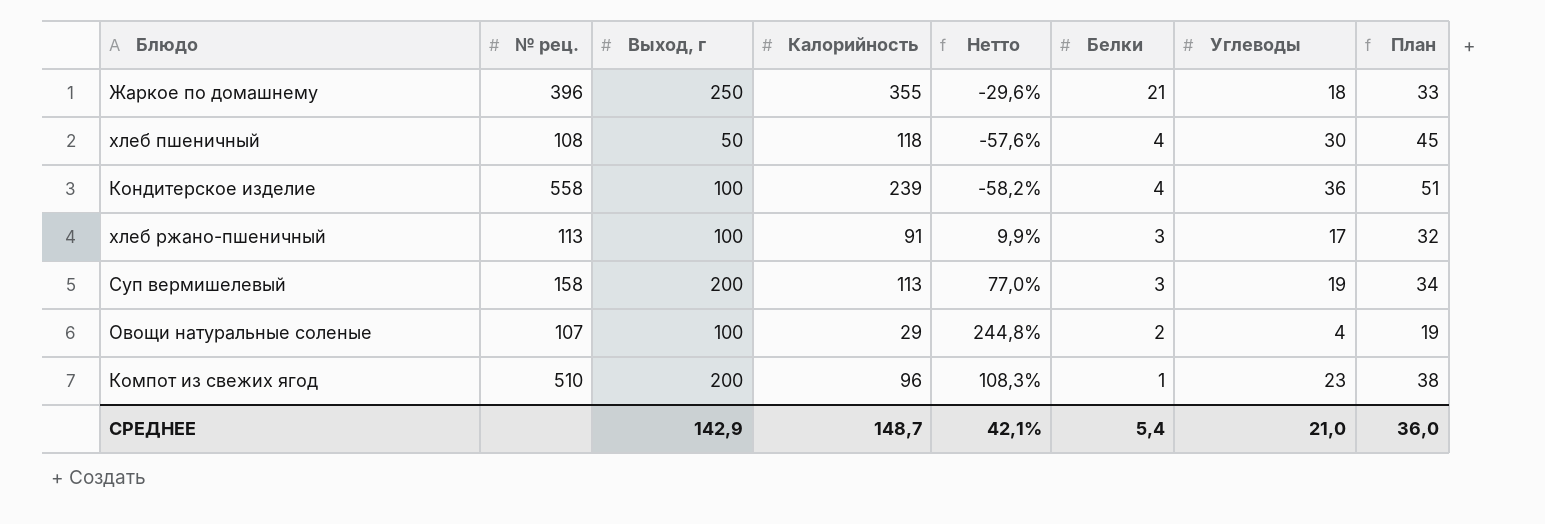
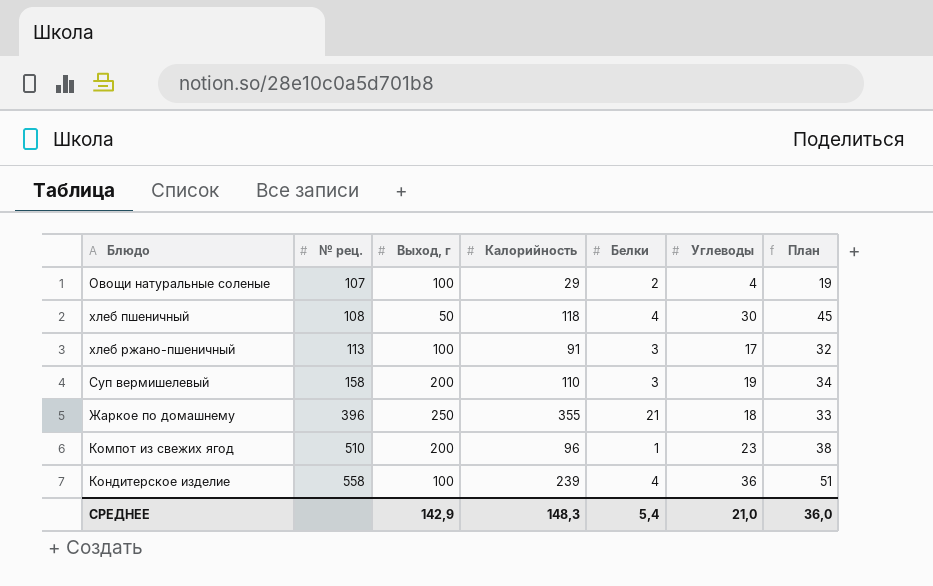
row order: Белки descending -> № рец. ascending
column Нетто | formula: ([Выход, г] - [Калорийность]) / [Калорийность] -> none
Суп вермишелевый | Калорийность: 113 -> 110
СРЕДНЕЕ | Калорийность: 148,7 -> 148,3

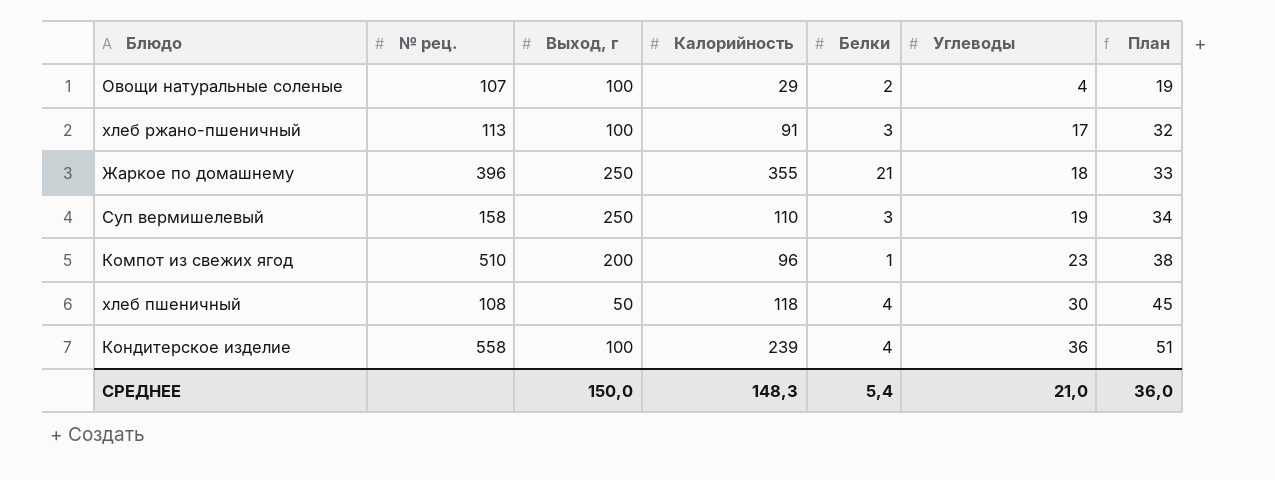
row order: № рец. ascending -> Углеводы ascending
Суп вермишелевый | Выход, г: 200 -> 250
СРЕДНЕЕ | Выход, г: 142,9 -> 150,0

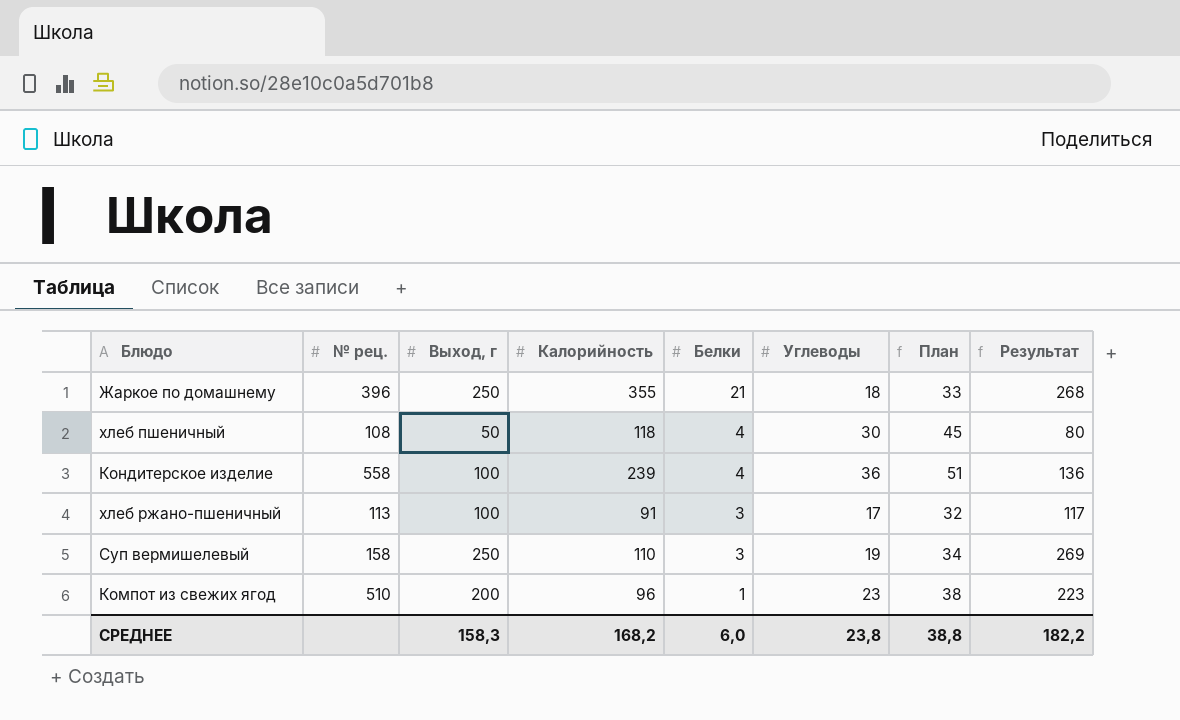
row order: Углеводы ascending -> Белки descending
column Результат | formula: none -> [Выход, г] + [Углеводы]
row Овощи натуральные соленые: 107 | 100 | 29 | 2 | 4 | 19 -> none
СРЕДНЕЕ | Выход, г: 150,0 -> 158,3
СРЕДНЕЕ | Калорийность: 148,3 -> 168,2
СРЕДНЕЕ | Белки: 5,4 -> 6,0
СРЕДНЕЕ | Углеводы: 21,0 -> 23,8
СРЕДНЕЕ | План: 36,0 -> 38,8

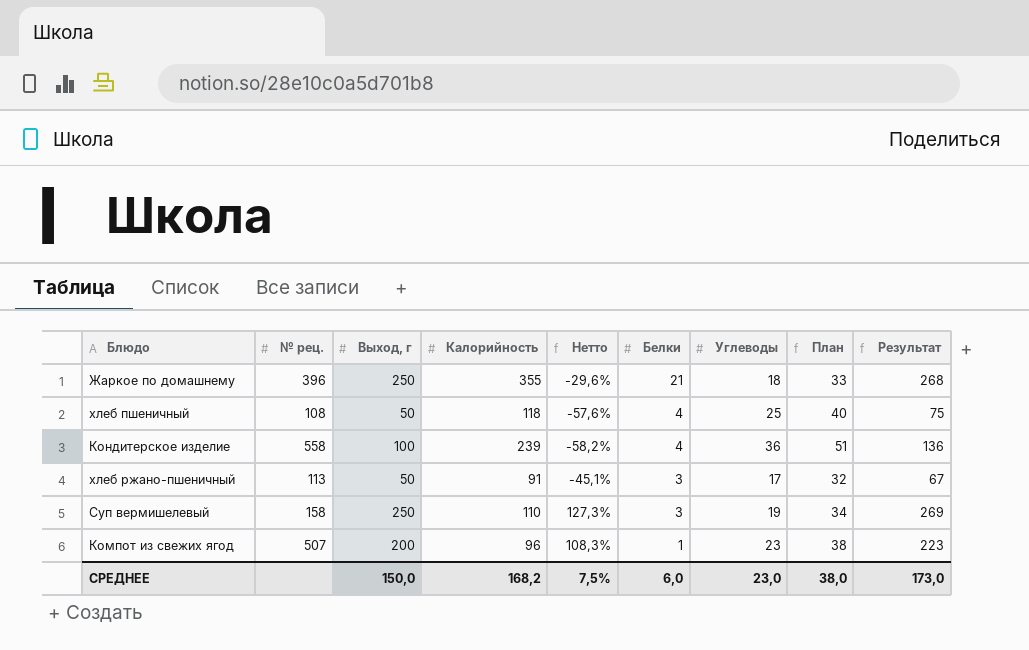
column Нетто | formula: none -> ([Выход, г] - [Калорийность]) / [Калорийность]
хлеб пшеничный | Углеводы: 30 -> 25
хлеб пшеничный | План: 45 -> 40
хлеб пшеничный | Результат: 80 -> 75
хлеб ржано-пшеничный | Выход, г: 100 -> 50
хлеб ржано-пшеничный | Результат: 117 -> 67
Компот из свежих ягод | № рец.: 510 -> 507
СРЕДНЕЕ | Выход, г: 158,3 -> 150,0
СРЕДНЕЕ | Углеводы: 23,8 -> 23,0
СРЕДНЕЕ | План: 38,8 -> 38,0
СРЕДНЕЕ | Результат: 182,2 -> 173,0

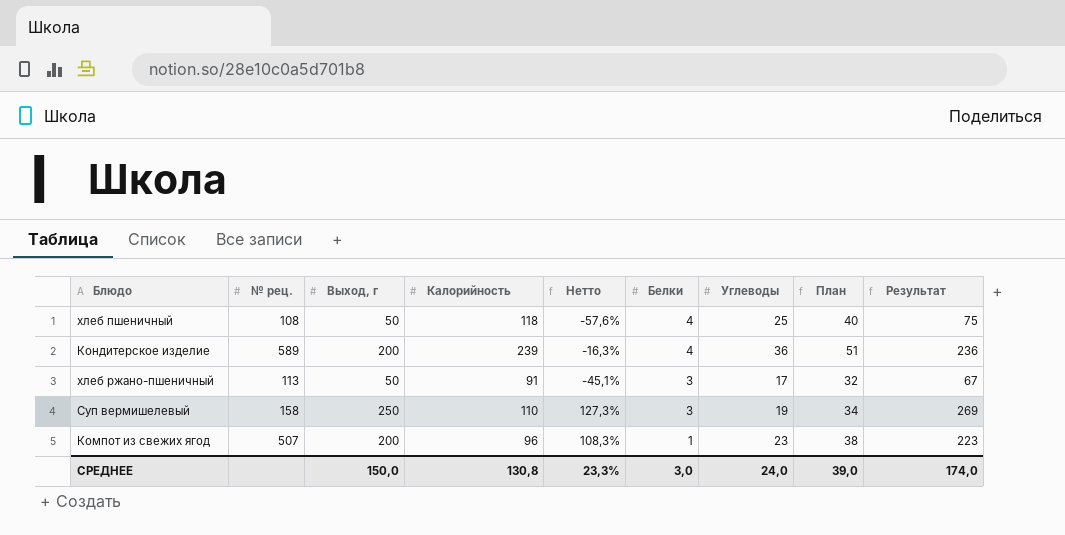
row Жаркое по домашнему: 396 | 250 | 355 | -29,6% | 21 | 18 | 33 | 268 -> none
Кондитерское изделие | № рец.: 558 -> 589
Кондитерское изделие | Выход, г: 100 -> 200
Кондитерское изделие | Нетто: -58,2% -> -16,3%
Кондитерское изделие | Результат: 136 -> 236
СРЕДНЕЕ | Калорийность: 168,2 -> 130,8
СРЕДНЕЕ | Нетто: 7,5% -> 23,3%
СРЕДНЕЕ | Белки: 6,0 -> 3,0
СРЕДНЕЕ | Углеводы: 23,0 -> 24,0
СРЕДНЕЕ | План: 38,0 -> 39,0
СРЕДНЕЕ | Результат: 173,0 -> 174,0

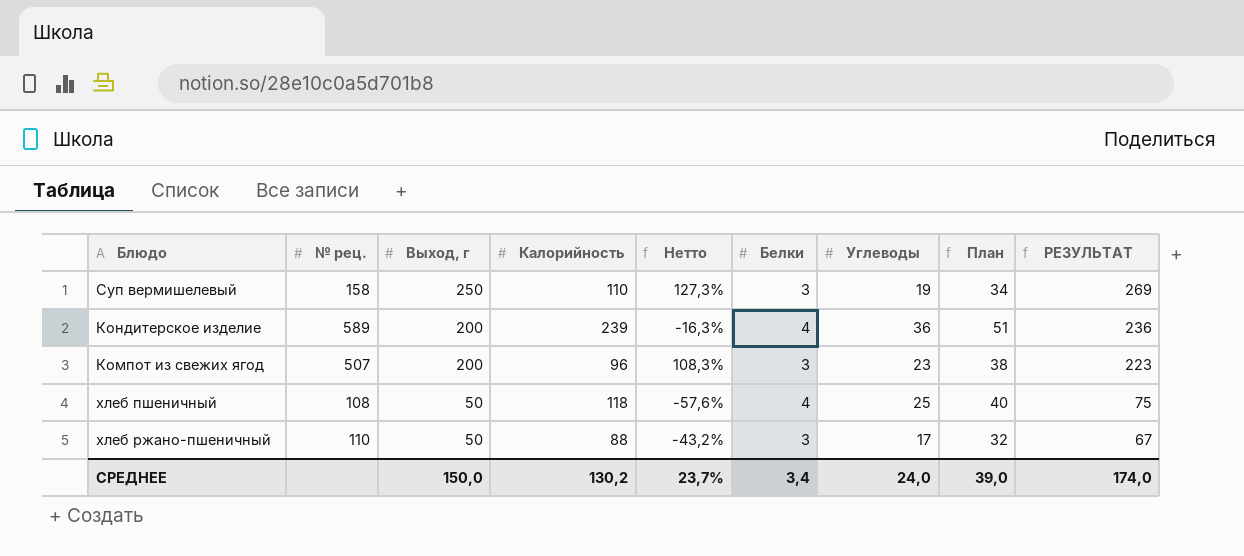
row order: Белки descending -> Выход, г descending
column name: Результат -> РЕЗУЛЬТАТ
Компот из свежих ягод | Белки: 1 -> 3
хлеб ржано-пшеничный | № рец.: 113 -> 110
хлеб ржано-пшеничный | Калорийность: 91 -> 88
хлеб ржано-пшеничный | Нетто: -45,1% -> -43,2%
СРЕДНЕЕ | Калорийность: 130,8 -> 130,2
СРЕДНЕЕ | Нетто: 23,3% -> 23,7%
СРЕДНЕЕ | Белки: 3,0 -> 3,4

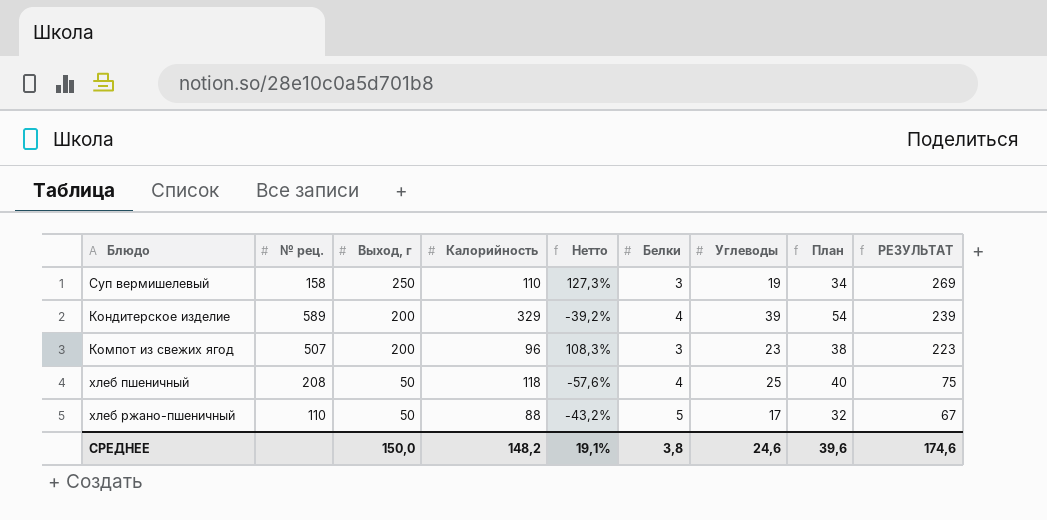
Кондитерское изделие | Калорийность: 239 -> 329
Кондитерское изделие | Нетто: -16,3% -> -39,2%
Кондитерское изделие | Углеводы: 36 -> 39
Кондитерское изделие | План: 51 -> 54
Кондитерское изделие | РЕЗУЛЬТАТ: 236 -> 239
хлеб пшеничный | № рец.: 108 -> 208
хлеб ржано-пшеничный | Белки: 3 -> 5
СРЕДНЕЕ | Калорийность: 130,2 -> 148,2
СРЕДНЕЕ | Нетто: 23,7% -> 19,1%
СРЕДНЕЕ | Белки: 3,4 -> 3,8
СРЕДНЕЕ | Углеводы: 24,0 -> 24,6
СРЕДНЕЕ | План: 39,0 -> 39,6
СРЕДНЕЕ | РЕЗУЛЬТАТ: 174,0 -> 174,6

